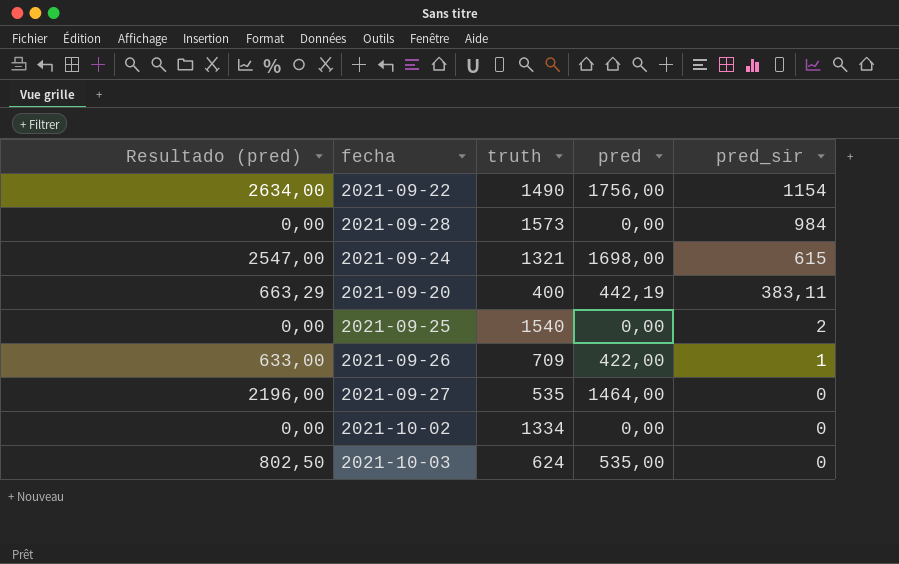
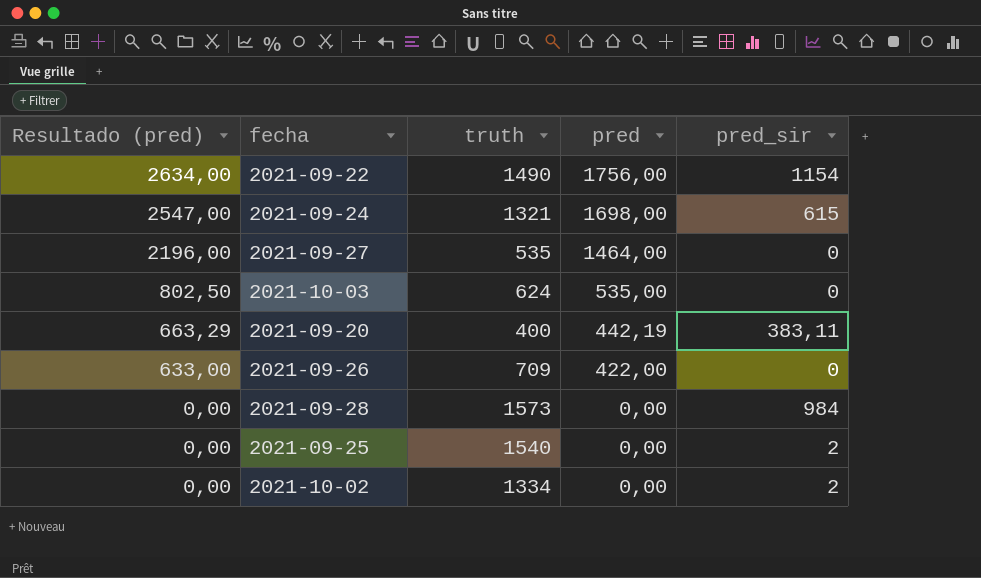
row order: pred_sir descending -> Resultado (pred) descending
2021-09-26 | pred_sir: 1 -> 0
2021-10-02 | pred_sir: 0 -> 2

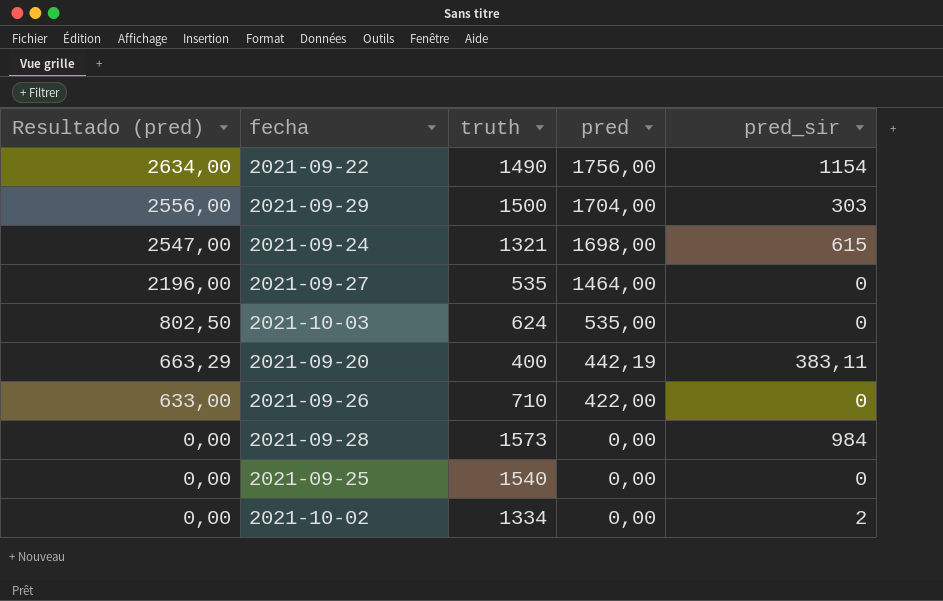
row 2021-09-29: none -> 2556,00 | 1500 | 1704,00 | 303
2021-09-26 | truth: 709 -> 710
2021-09-25 | pred_sir: 2 -> 0

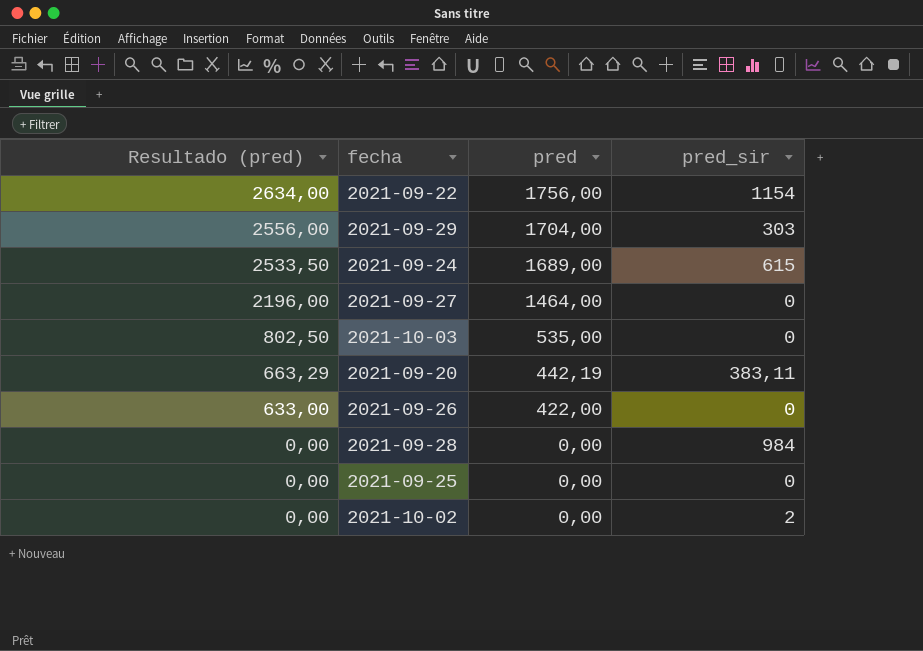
column truth | position: 3 -> none
2021-09-24 | Resultado (pred): 2547,00 -> 2533,50
2021-09-24 | pred: 1698,00 -> 1689,00

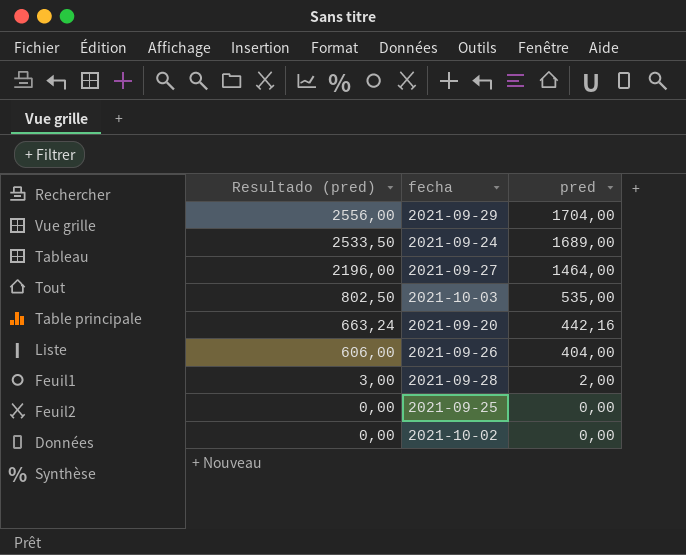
column pred_sir | position: 4 -> none
row 2021-09-22: 2634,00 | 1756,00 | 1154 -> none
2021-09-20 | Resultado (pred): 663,29 -> 663,24
2021-09-20 | pred: 442,19 -> 442,16
2021-09-26 | Resultado (pred): 633,00 -> 606,00
2021-09-26 | pred: 422,00 -> 404,00
2021-09-28 | Resultado (pred): 0,00 -> 3,00
2021-09-28 | pred: 0,00 -> 2,00

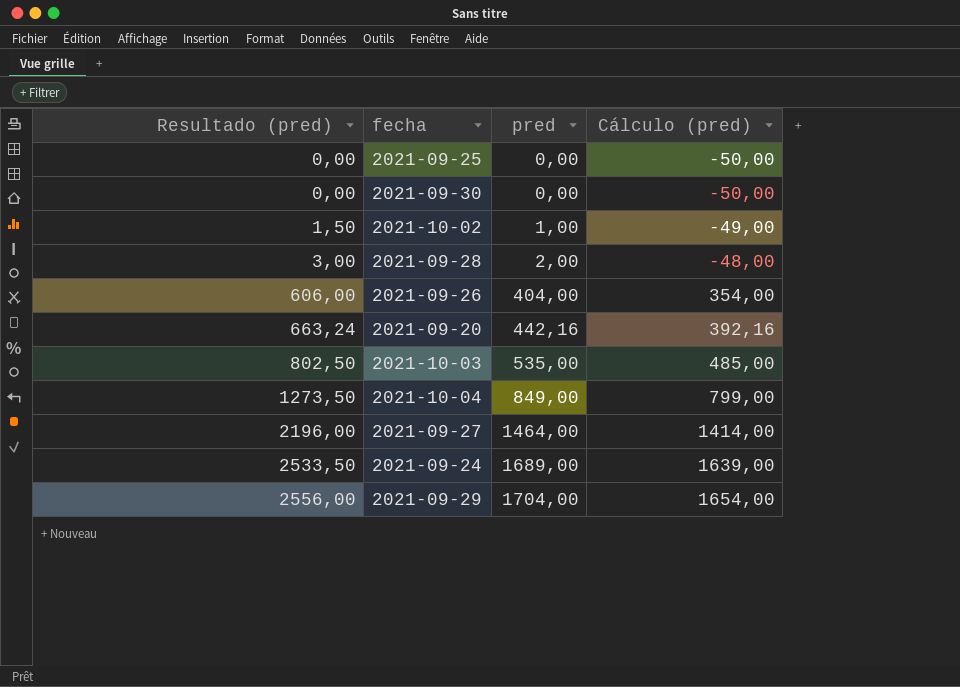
row order: Resultado (pred) descending -> Resultado (pred) ascending
column Cálculo (pred) | formula: none -> [pred] - 50
row 2021-09-30: none -> 0,00 | 0,00 | -50,00
2021-10-02 | Resultado (pred): 0,00 -> 1,50
2021-10-02 | pred: 0,00 -> 1,00
row 2021-10-04: none -> 1273,50 | 849,00 | 799,00

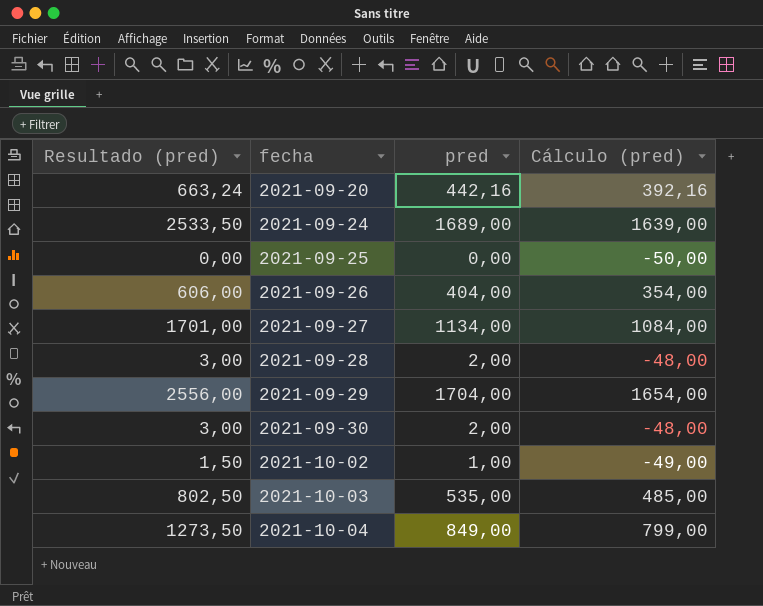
row order: Resultado (pred) ascending -> fecha ascending
2021-09-27 | Resultado (pred): 2196,00 -> 1701,00
2021-09-27 | pred: 1464,00 -> 1134,00
2021-09-27 | Cálculo (pred): 1414,00 -> 1084,00
2021-09-30 | Resultado (pred): 0,00 -> 3,00
2021-09-30 | pred: 0,00 -> 2,00
2021-09-30 | Cálculo (pred): -50,00 -> -48,00

